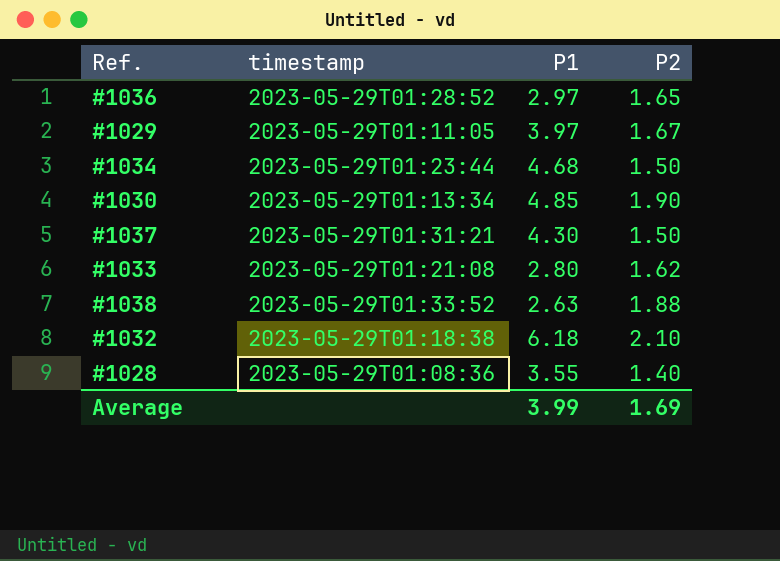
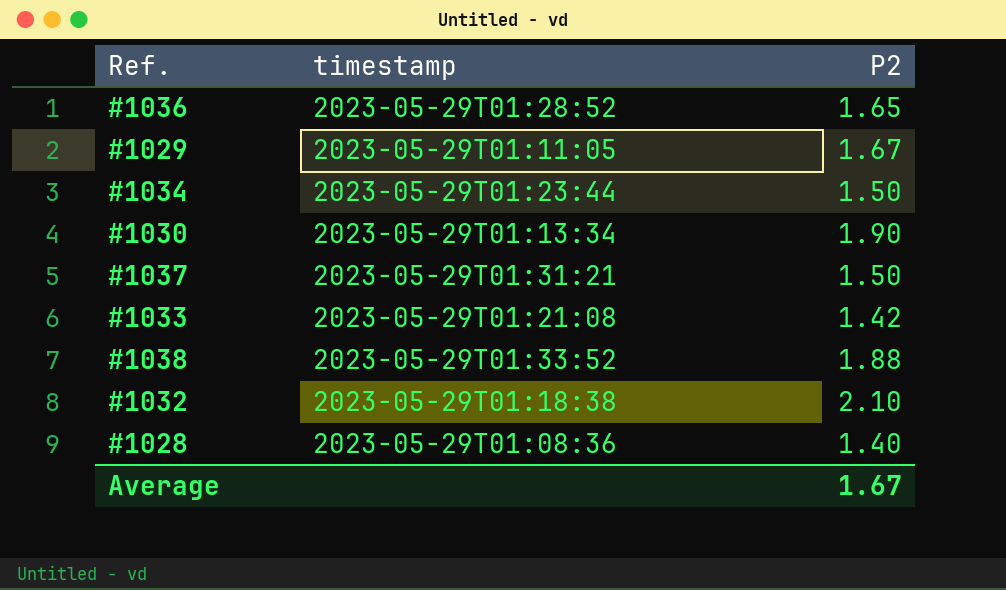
column P1 | position: 3 -> none
#1033 | P2: 1.62 -> 1.42
Average | P2: 1.69 -> 1.67

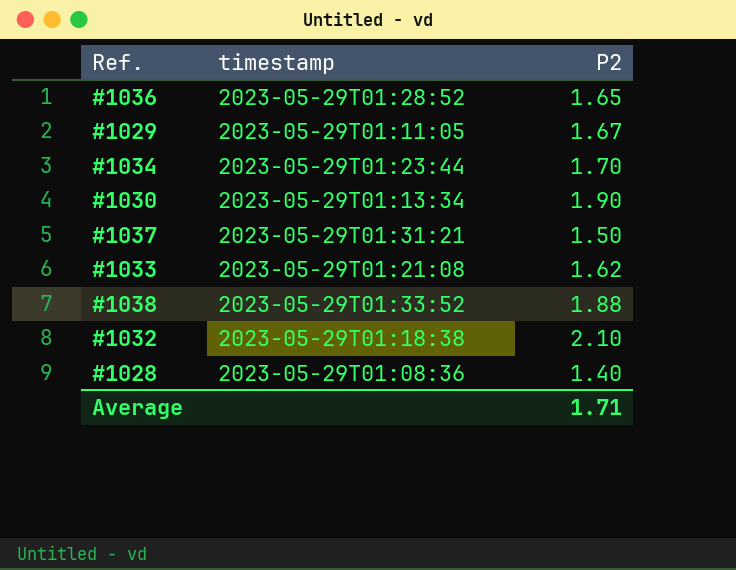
#1034 | P2: 1.50 -> 1.70
#1033 | P2: 1.42 -> 1.62
Average | P2: 1.67 -> 1.71

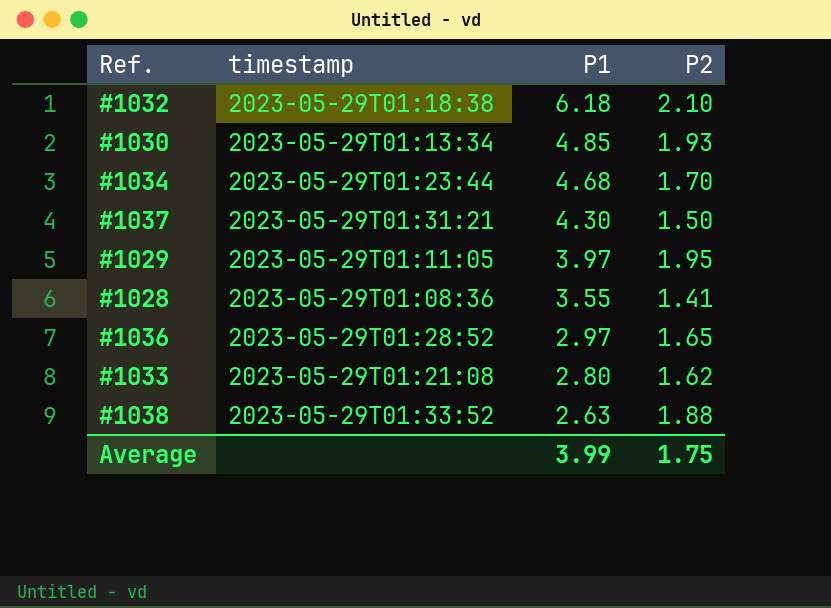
row order: none -> P1 descending
column P1 | position: none -> 3
#1030 | P2: 1.90 -> 1.93
#1029 | P2: 1.67 -> 1.95
#1028 | P2: 1.40 -> 1.41
Average | P2: 1.71 -> 1.75

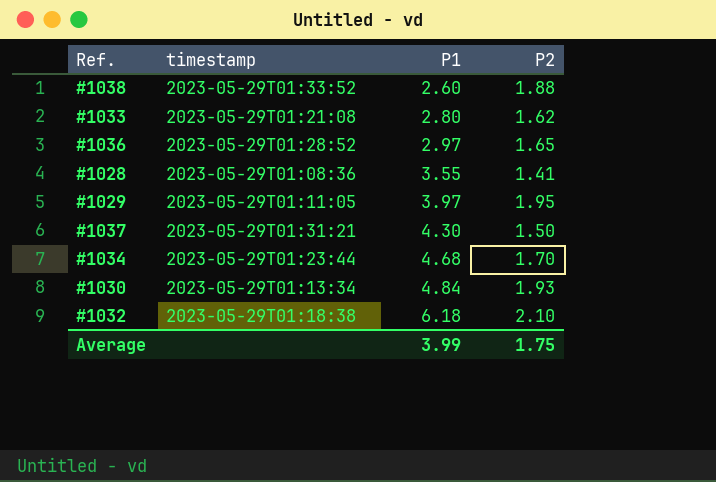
row order: P1 descending -> P1 ascending
#1038 | P1: 2.63 -> 2.60
#1030 | P1: 4.85 -> 4.84

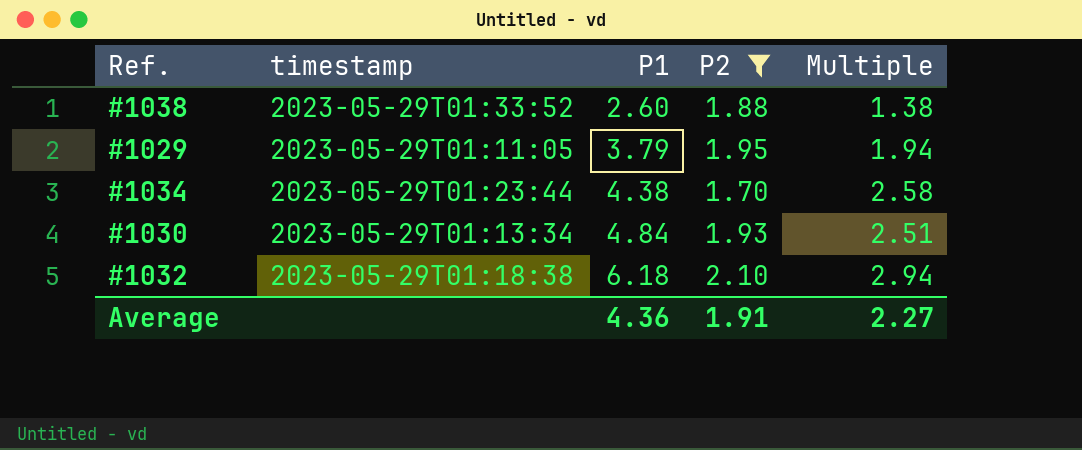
filter: none -> P2 >= 1.70
column Multiple | formula: none -> [P1] / [P2]
#1029 | P1: 3.97 -> 3.79
#1034 | P1: 4.68 -> 4.38
Average | P1: 3.99 -> 4.36
Average | P2: 1.75 -> 1.91

